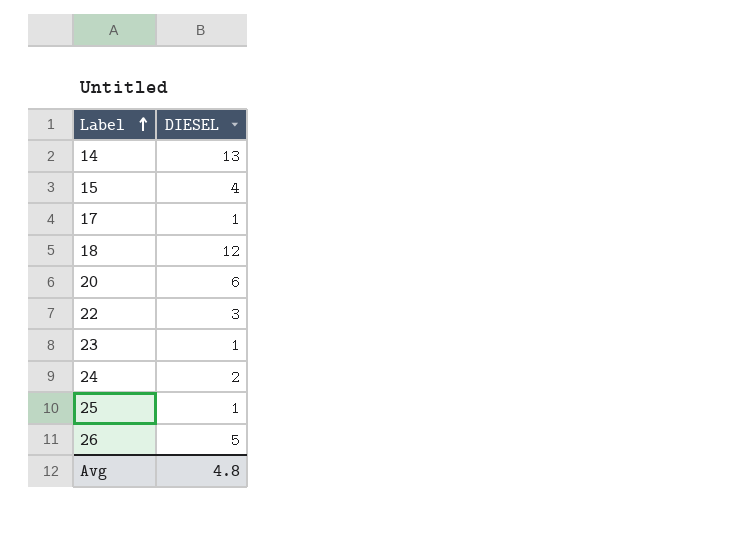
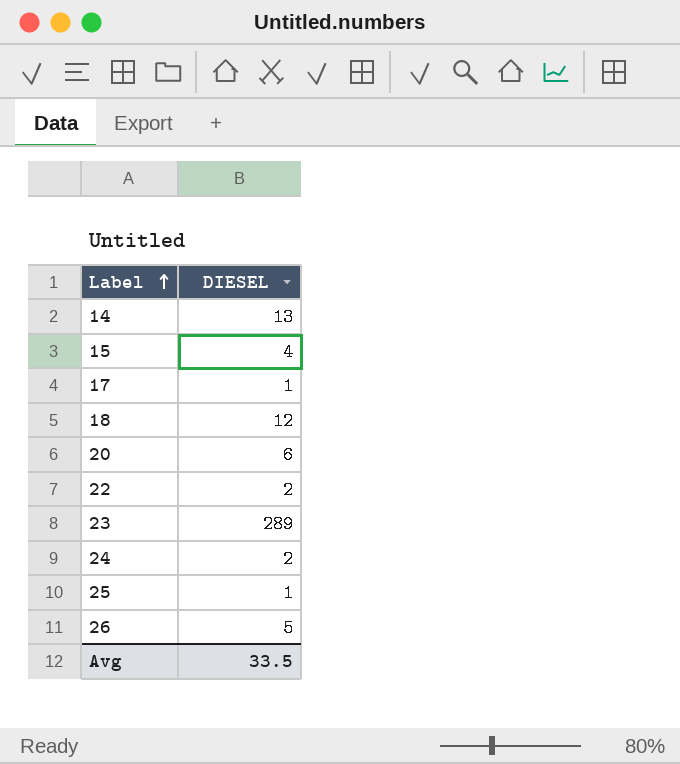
22 | DIESEL: 3 -> 2
23 | DIESEL: 1 -> 289
Avg | DIESEL: 4.8 -> 33.5

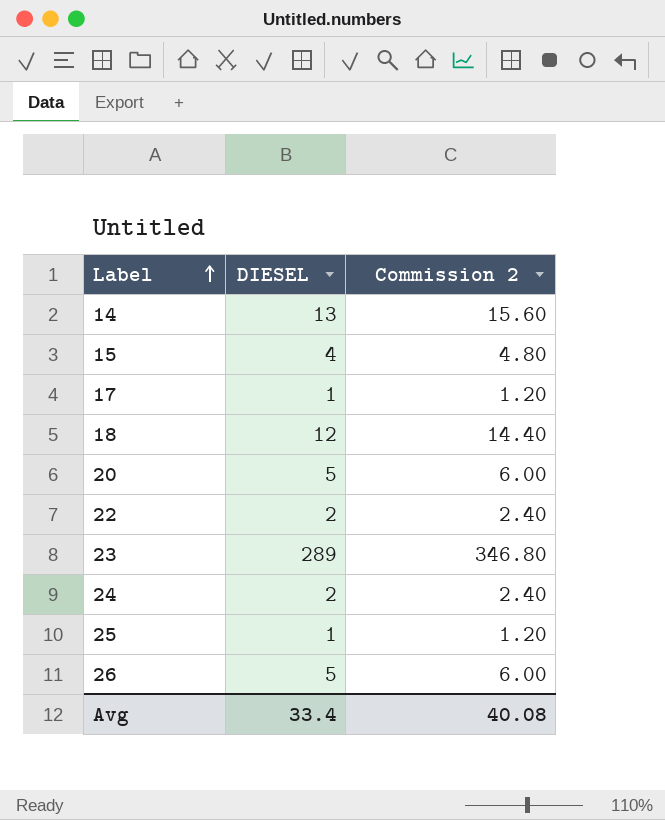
column Commission 2 | formula: none -> [DIESEL] * 1.2
20 | DIESEL: 6 -> 5
Avg | DIESEL: 33.5 -> 33.4

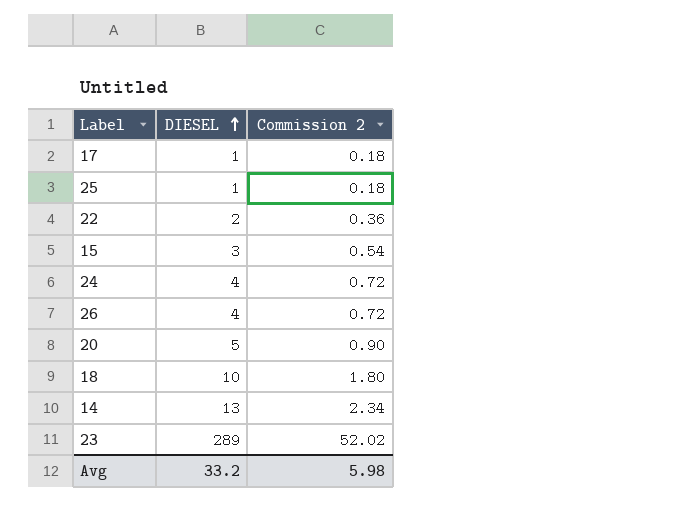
row order: Label ascending -> DIESEL ascending
column Commission 2 | formula: [DIESEL] * 1.2 -> [DIESEL] * 0.18
15 | DIESEL: 4 -> 3
24 | DIESEL: 2 -> 4
26 | DIESEL: 5 -> 4
18 | DIESEL: 12 -> 10
Avg | DIESEL: 33.4 -> 33.2
Avg | Commission 2: 40.08 -> 5.98

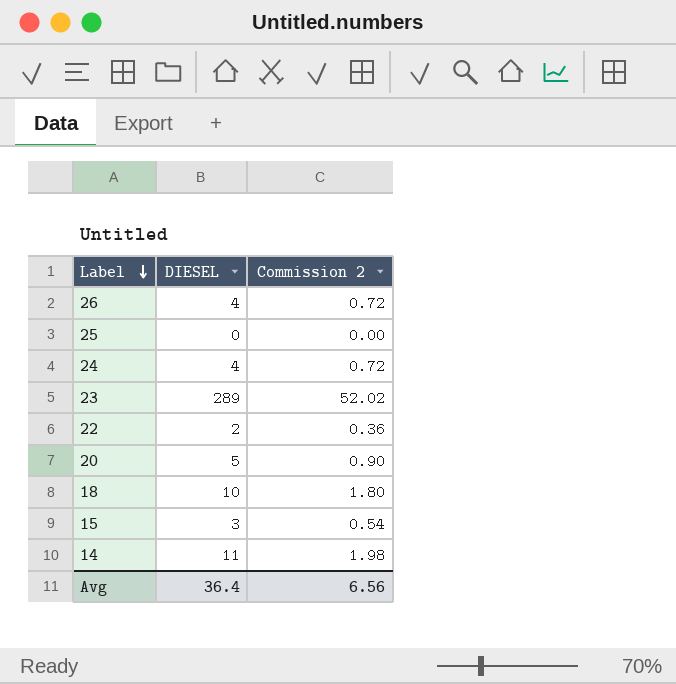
row order: DIESEL ascending -> Label descending
row 17: 1 | 0.18 -> none
25 | DIESEL: 1 -> 0
25 | Commission 2: 0.18 -> 0.00
14 | DIESEL: 13 -> 11
14 | Commission 2: 2.34 -> 1.98
Avg | DIESEL: 33.2 -> 36.4
Avg | Commission 2: 5.98 -> 6.56

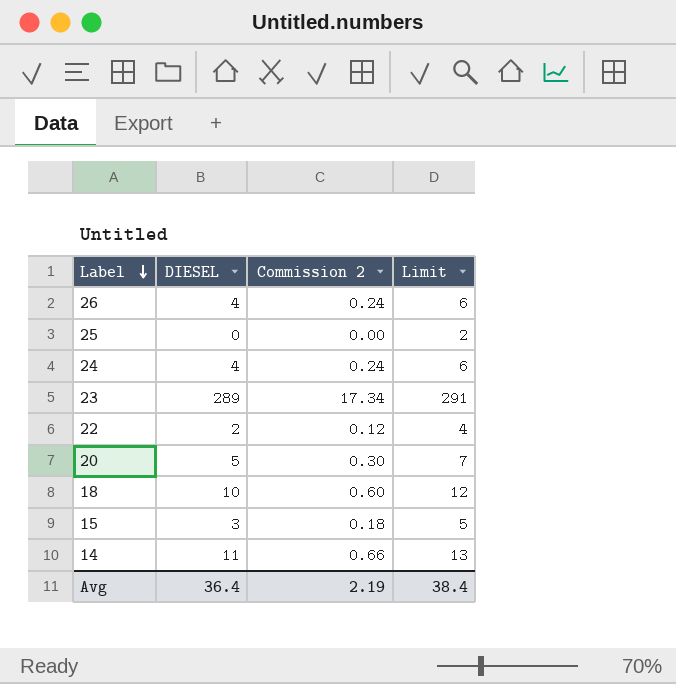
column Commission 2 | formula: [DIESEL] * 0.18 -> [DIESEL] * 0.06
column Limit | formula: none -> [DIESEL] + 2
Avg | Commission 2: 6.56 -> 2.19

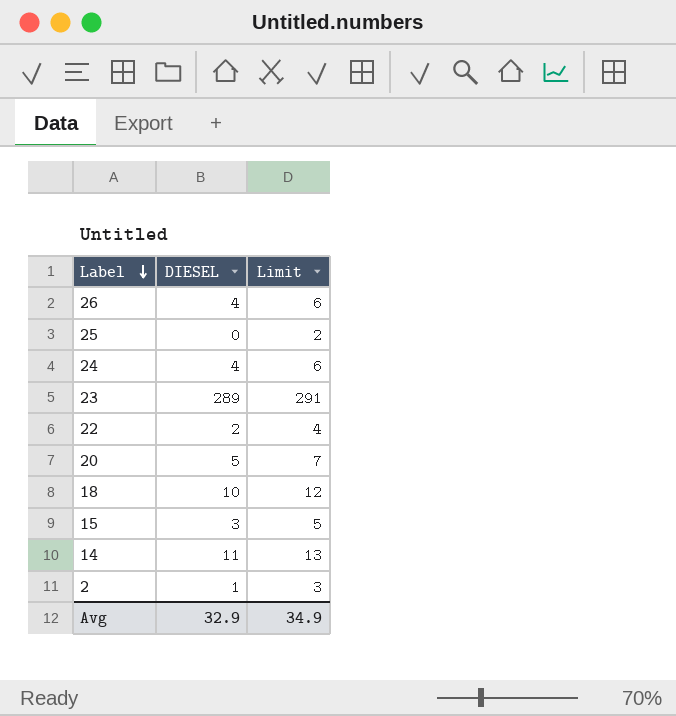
column Commission 2 | formula: [DIESEL] * 0.06 -> none
row 2: none -> 1 | 3
Avg | DIESEL: 36.4 -> 32.9
Avg | Limit: 38.4 -> 34.9

